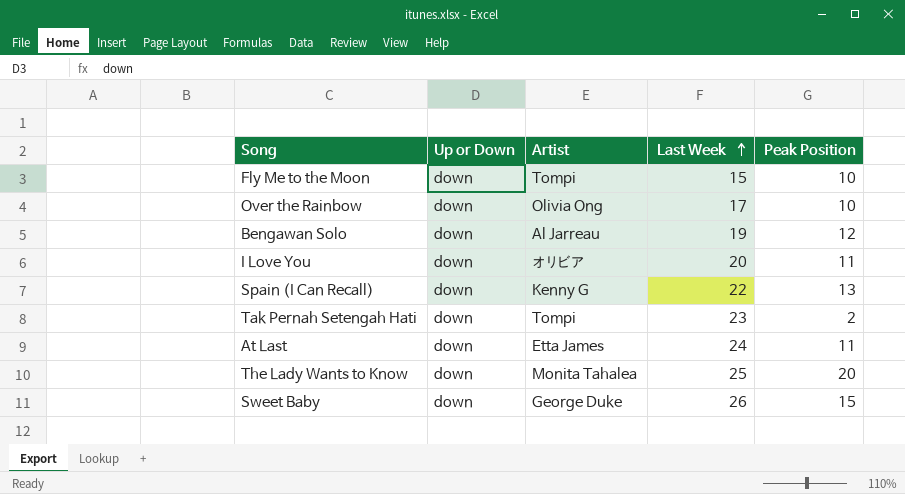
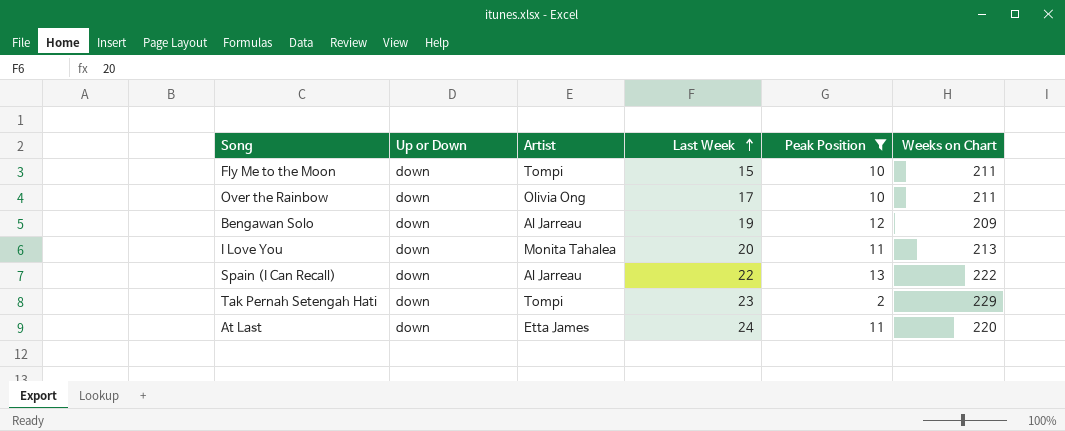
filter: none -> Peak Position <= 13
column Weeks on Chart | position: none -> 6
I Love You | Artist: オリビア -> Monita Tahalea
Spain (I Can Recall) | Artist: Kenny G -> Al Jarreau

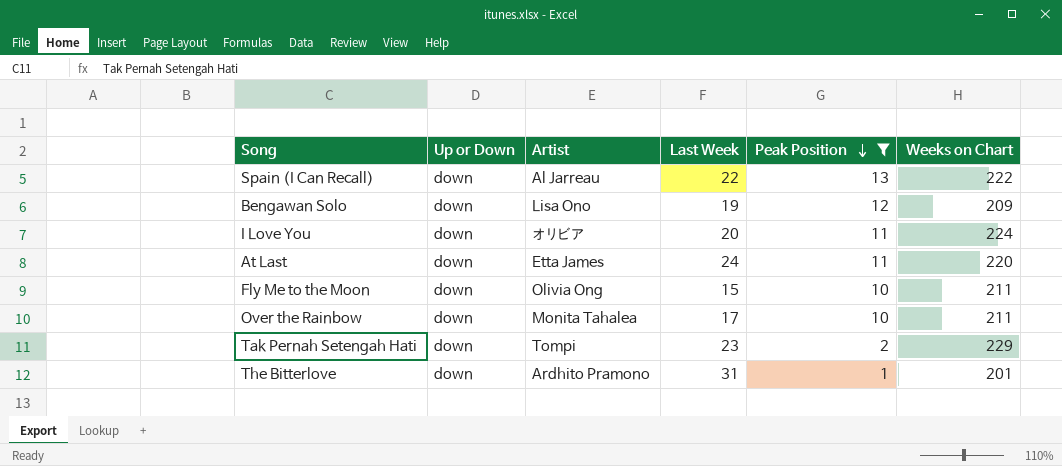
row order: Last Week ascending -> Peak Position descending
Bengawan Solo | Artist: Al Jarreau -> Lisa Ono
I Love You | Artist: Monita Tahalea -> オリビア
I Love You | Weeks on Chart: 213 -> 224
Fly Me to the Moon | Artist: Tompi -> Olivia Ong
Over the Rainbow | Artist: Olivia Ong -> Monita Tahalea
row The Bitterlove: none -> down | Ardhito Pramono | 31 | 1 | 201

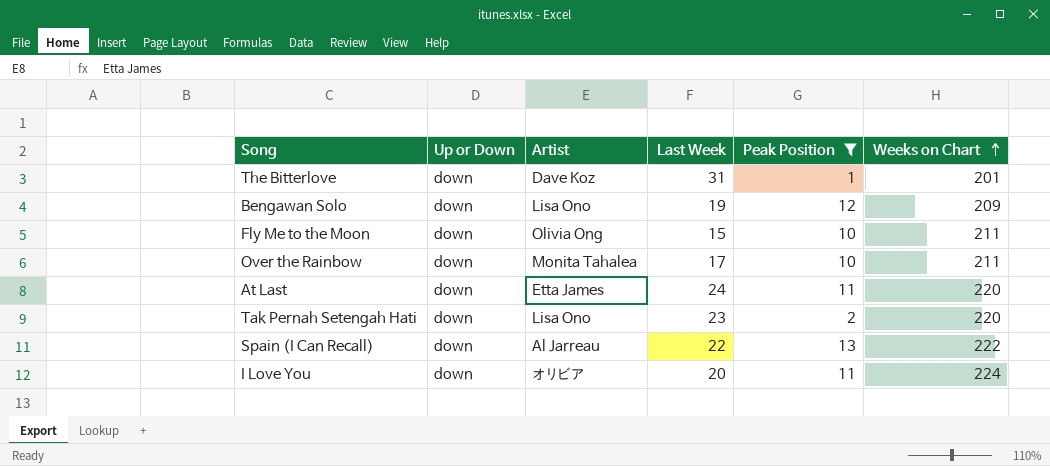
row order: Peak Position descending -> Weeks on Chart ascending
The Bitterlove | Artist: Ardhito Pramono -> Dave Koz
Tak Pernah Setengah Hati | Artist: Tompi -> Lisa Ono
Tak Pernah Setengah Hati | Weeks on Chart: 229 -> 220

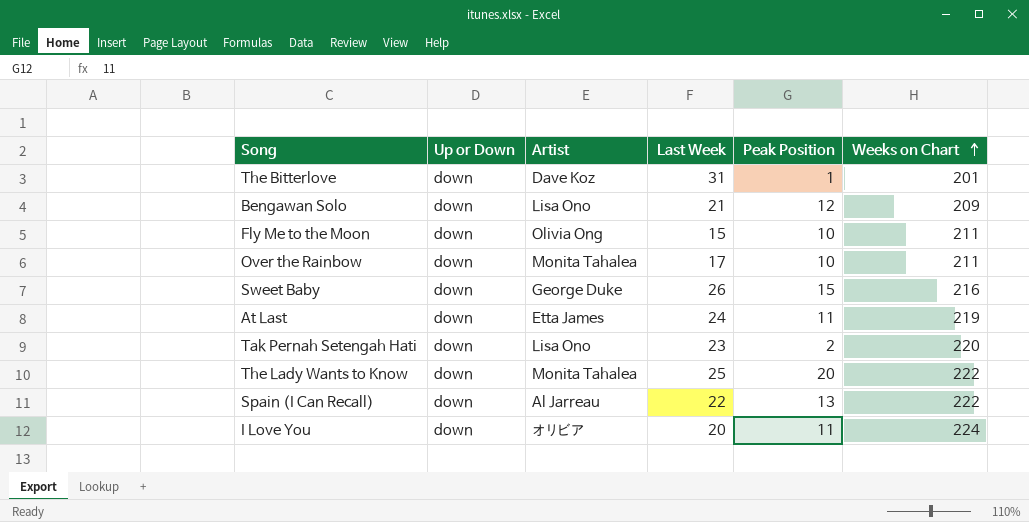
filter: Peak Position <= 13 -> none
Bengawan Solo | Last Week: 19 -> 21
At Last | Weeks on Chart: 220 -> 219

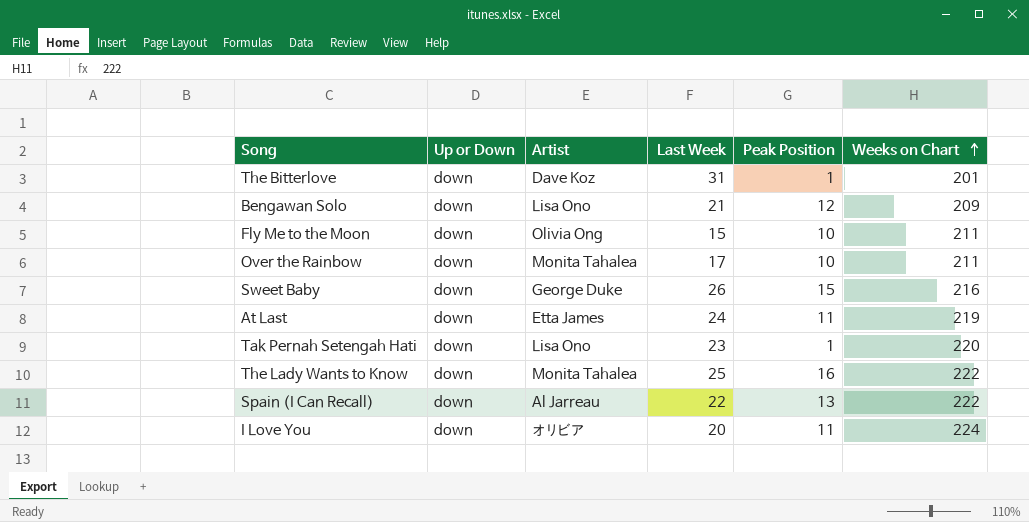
Tak Pernah Setengah Hati | Peak Position: 2 -> 1
The Lady Wants to Know | Peak Position: 20 -> 16

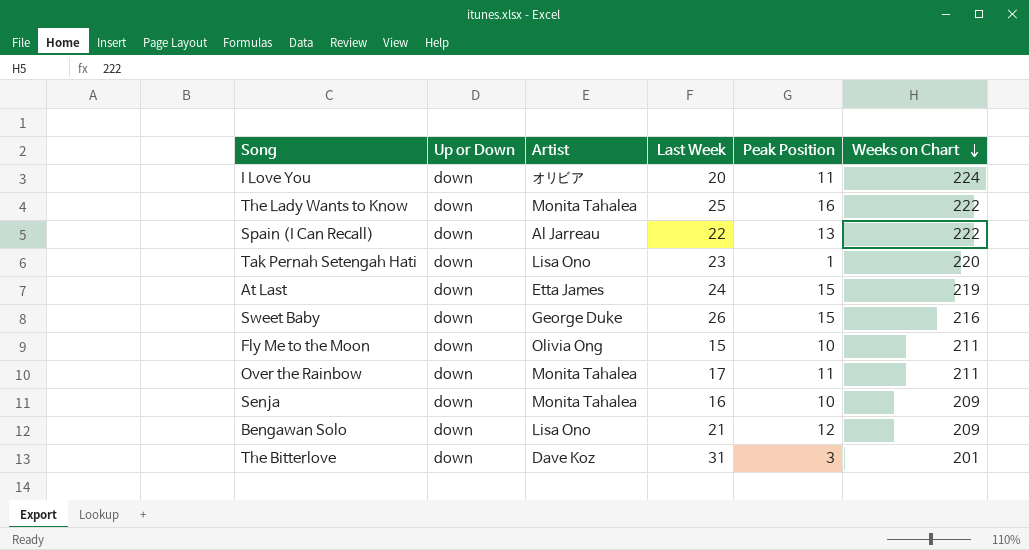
row order: Weeks on Chart ascending -> Weeks on Chart descending
At Last | Peak Position: 11 -> 15
Over the Rainbow | Peak Position: 10 -> 11
row Senja: none -> down | Monita Tahalea | 16 | 10 | 209
The Bitterlove | Peak Position: 1 -> 3

